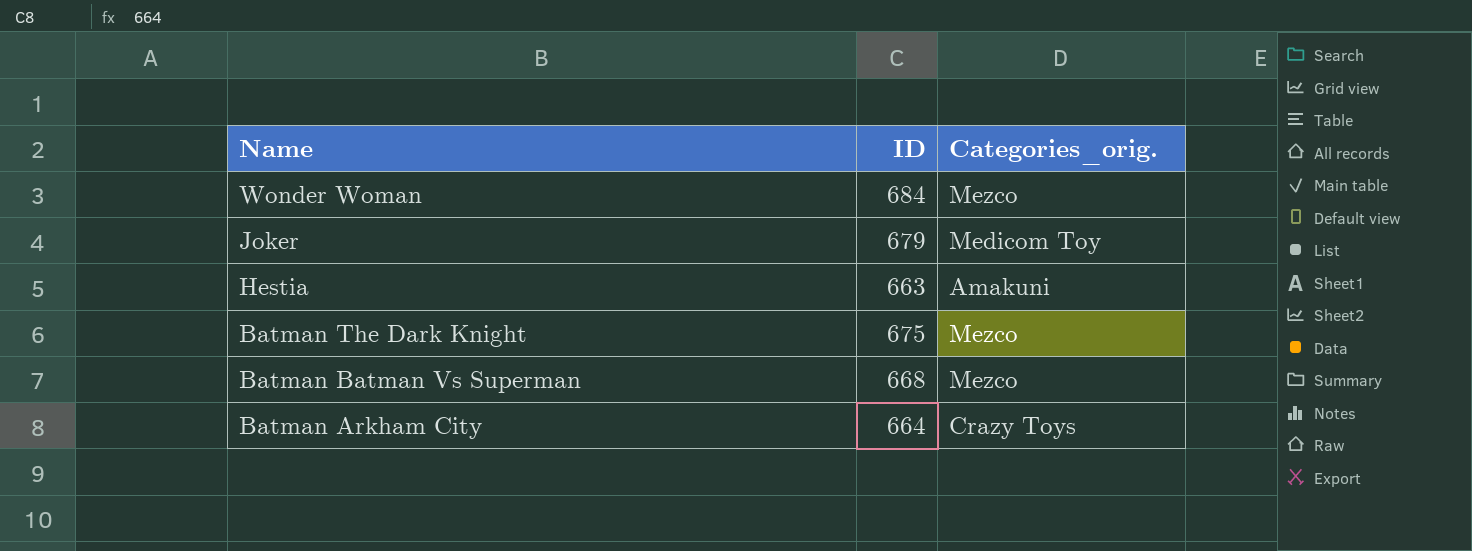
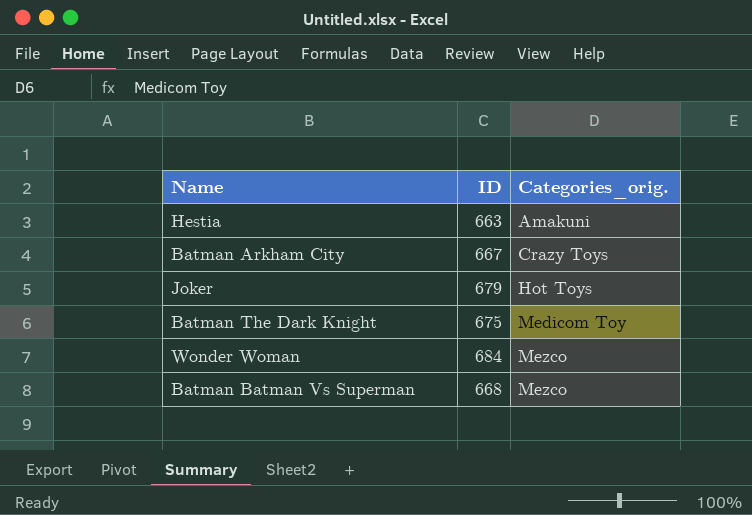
row order: Name descending -> Categories_orig. ascending
Batman Arkham City | ID: 664 -> 667
Joker | Categories_orig.: Medicom Toy -> Hot Toys
Batman The Dark Knight | Categories_orig.: Mezco -> Medicom Toy

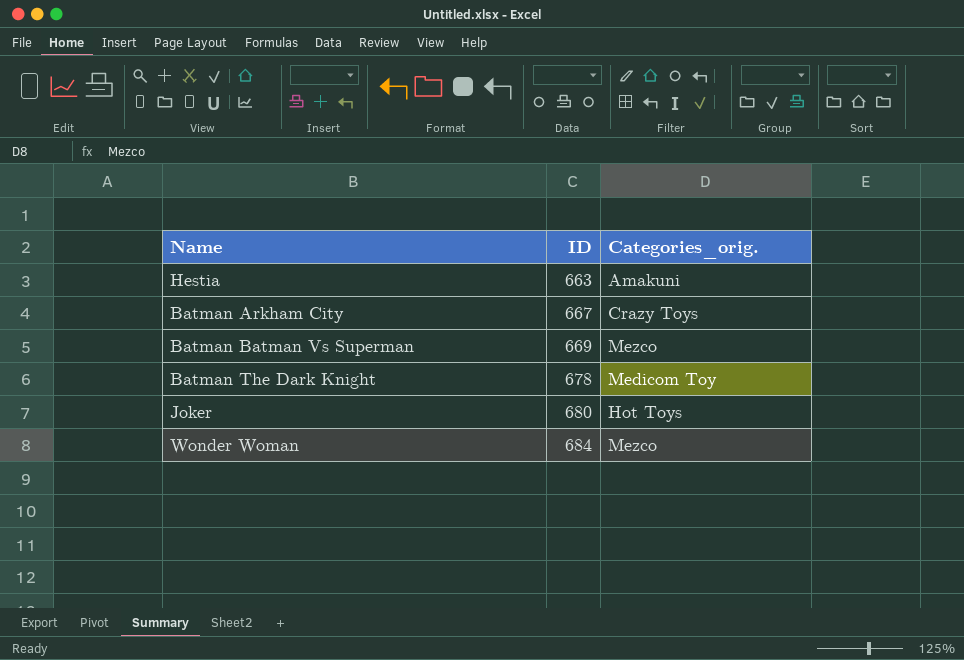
row order: Categories_orig. ascending -> ID ascending
Batman Batman Vs Superman | ID: 668 -> 669
Batman The Dark Knight | ID: 675 -> 678
Joker | ID: 679 -> 680

